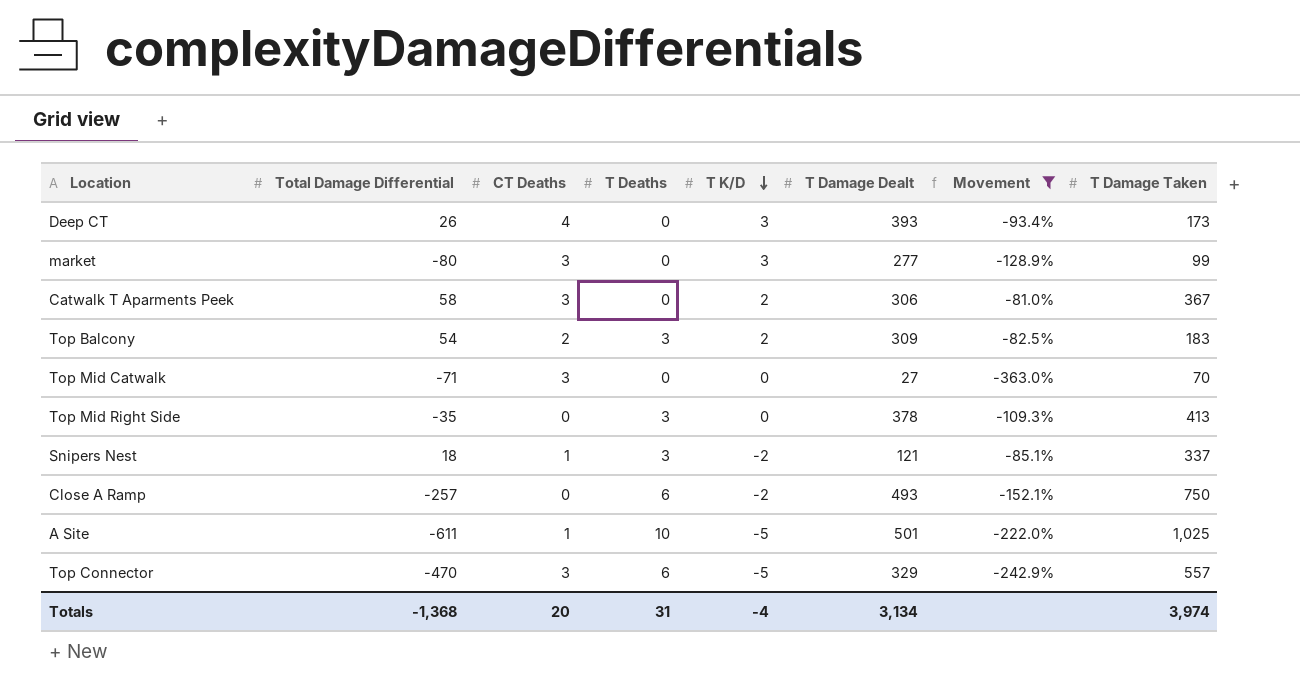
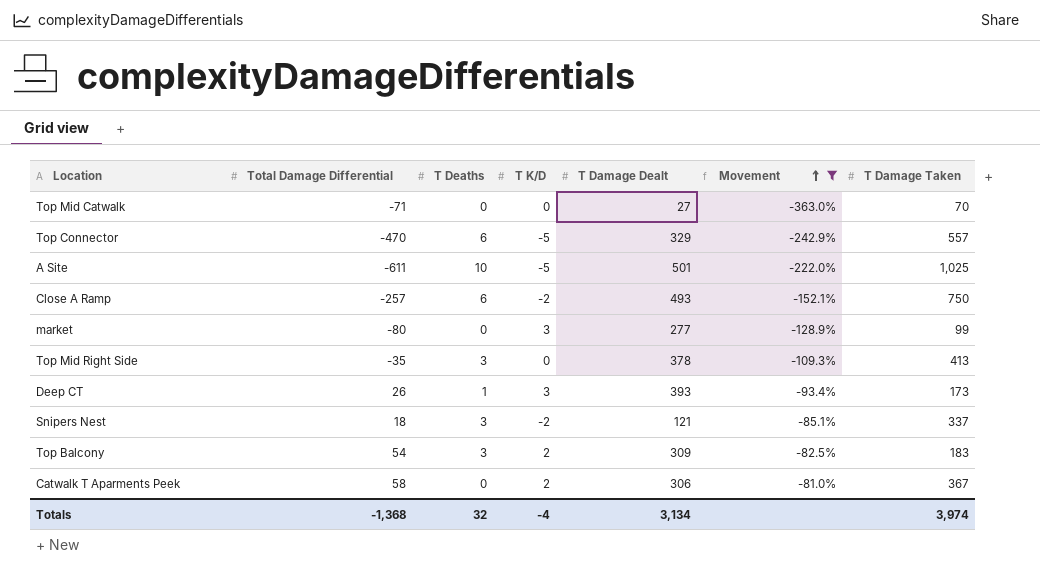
row order: T K/D descending -> Movement ascending
column CT Deaths | position: 3 -> none
Deep CT | T Deaths: 0 -> 1
Totals | T Deaths: 31 -> 32

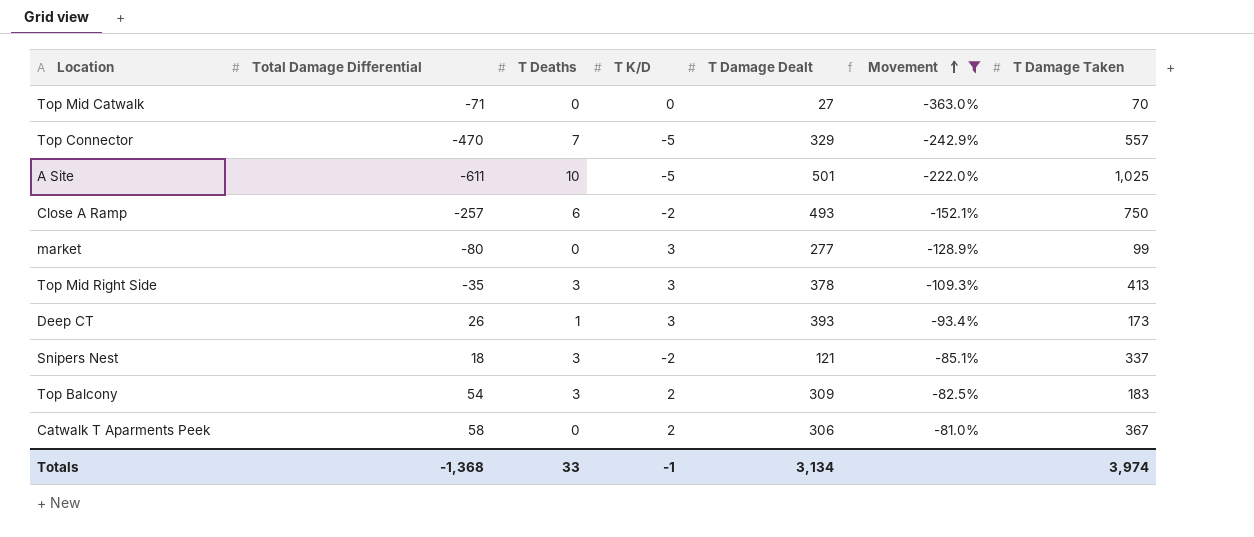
Top Connector | T Deaths: 6 -> 7
Top Mid Right Side | T K/D: 0 -> 3
Totals | T Deaths: 32 -> 33
Totals | T K/D: -4 -> -1

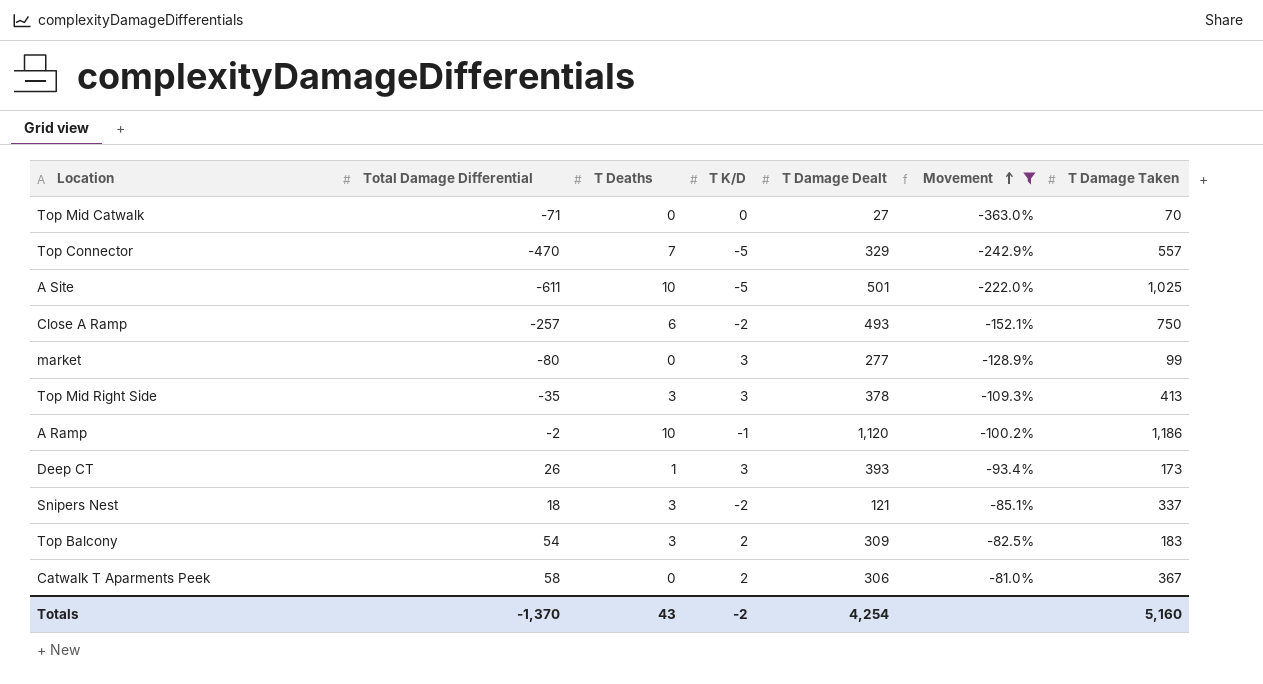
row A Ramp: none -> -2 | 10 | -1 | 1,120 | -100.2% | 1,186
Totals | Total Damage Differential: -1,368 -> -1,370
Totals | T Deaths: 33 -> 43
Totals | T K/D: -1 -> -2
Totals | T Damage Dealt: 3,134 -> 4,254
Totals | T Damage Taken: 3,974 -> 5,160

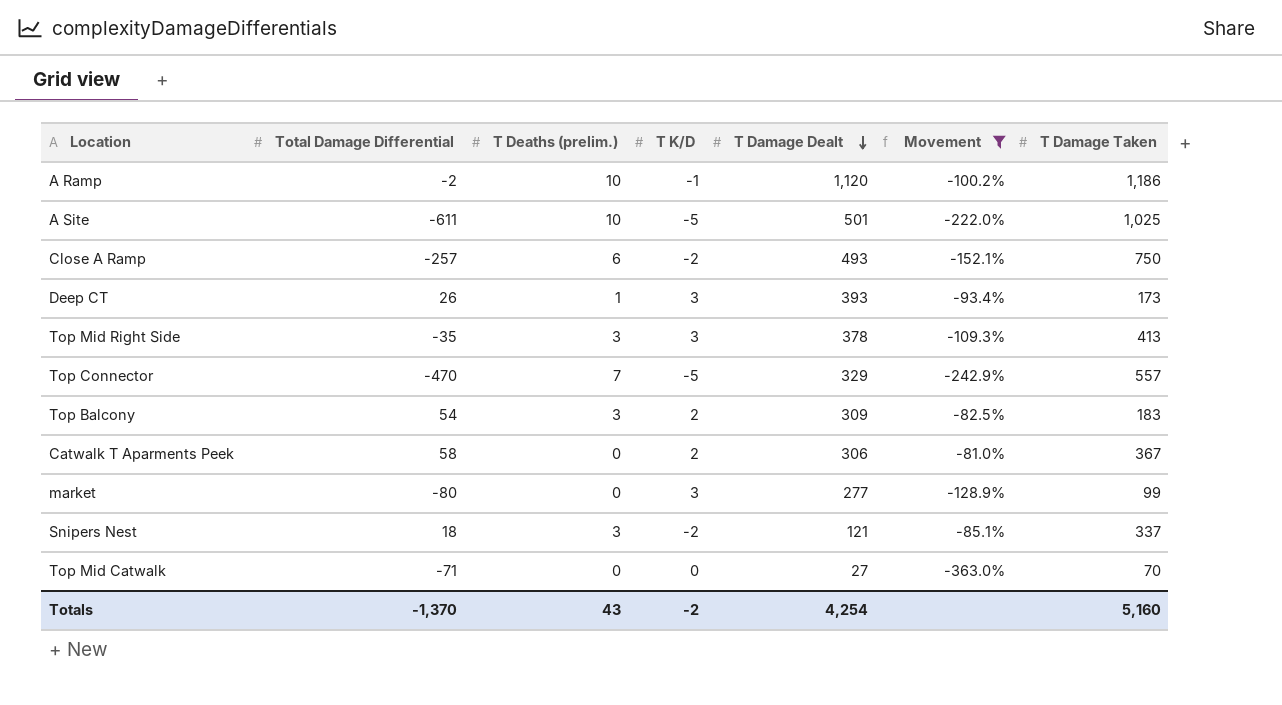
row order: Movement ascending -> T Damage Dealt descending
column name: T Deaths -> T Deaths (prelim.)

